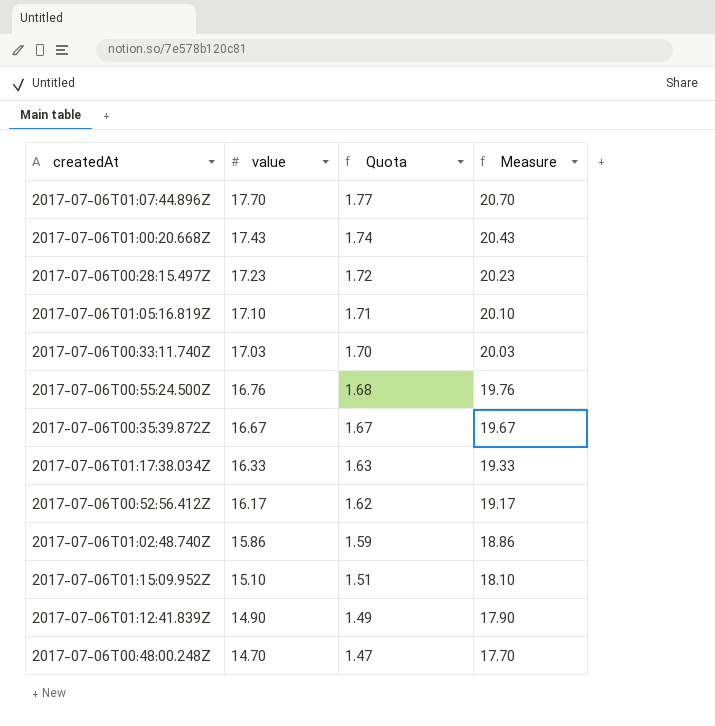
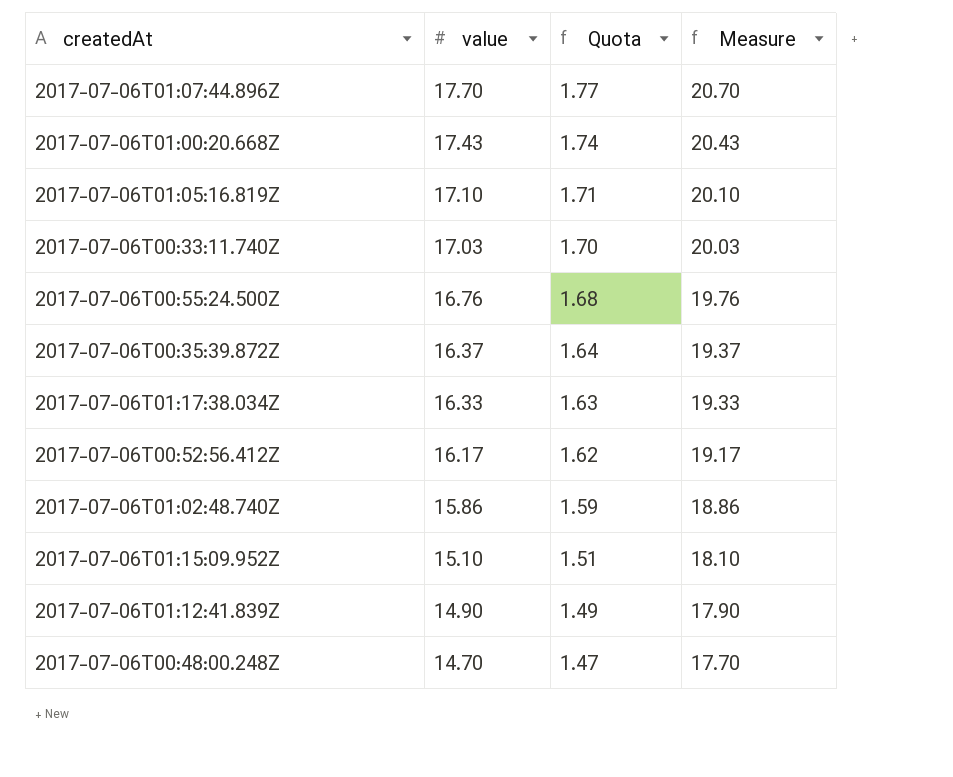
row 2017-07-06T00:28:15.497Z: 17.23 | 1.72 | 20.23 -> none
2017-07-06T00:35:39.872Z | value: 16.67 -> 16.37
2017-07-06T00:35:39.872Z | Quota: 1.67 -> 1.64
2017-07-06T00:35:39.872Z | Measure: 19.67 -> 19.37

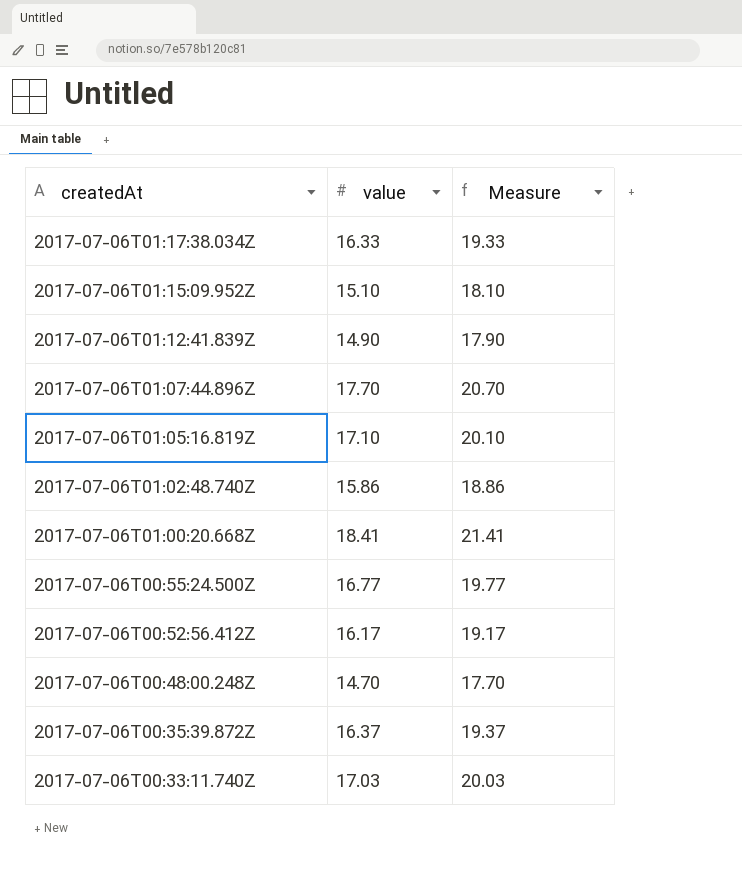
row order: value descending -> createdAt descending
column Quota | formula: [value] * 0.1 -> none
2017-07-06T01:00:20.668Z | value: 17.43 -> 18.41
2017-07-06T01:00:20.668Z | Measure: 20.43 -> 21.41
2017-07-06T00:55:24.500Z | value: 16.76 -> 16.77
2017-07-06T00:55:24.500Z | Measure: 19.76 -> 19.77

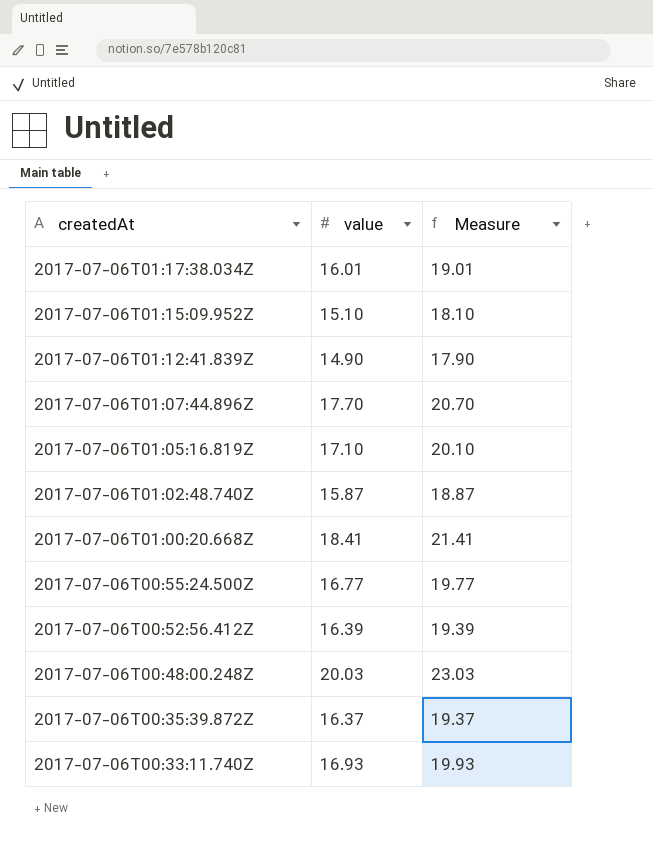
2017-07-06T01:17:38.034Z | value: 16.33 -> 16.01
2017-07-06T01:17:38.034Z | Measure: 19.33 -> 19.01
2017-07-06T01:02:48.740Z | value: 15.86 -> 15.87
2017-07-06T01:02:48.740Z | Measure: 18.86 -> 18.87
2017-07-06T00:52:56.412Z | value: 16.17 -> 16.39
2017-07-06T00:52:56.412Z | Measure: 19.17 -> 19.39
2017-07-06T00:48:00.248Z | value: 14.70 -> 20.03
2017-07-06T00:48:00.248Z | Measure: 17.70 -> 23.03
2017-07-06T00:33:11.740Z | value: 17.03 -> 16.93
2017-07-06T00:33:11.740Z | Measure: 20.03 -> 19.93

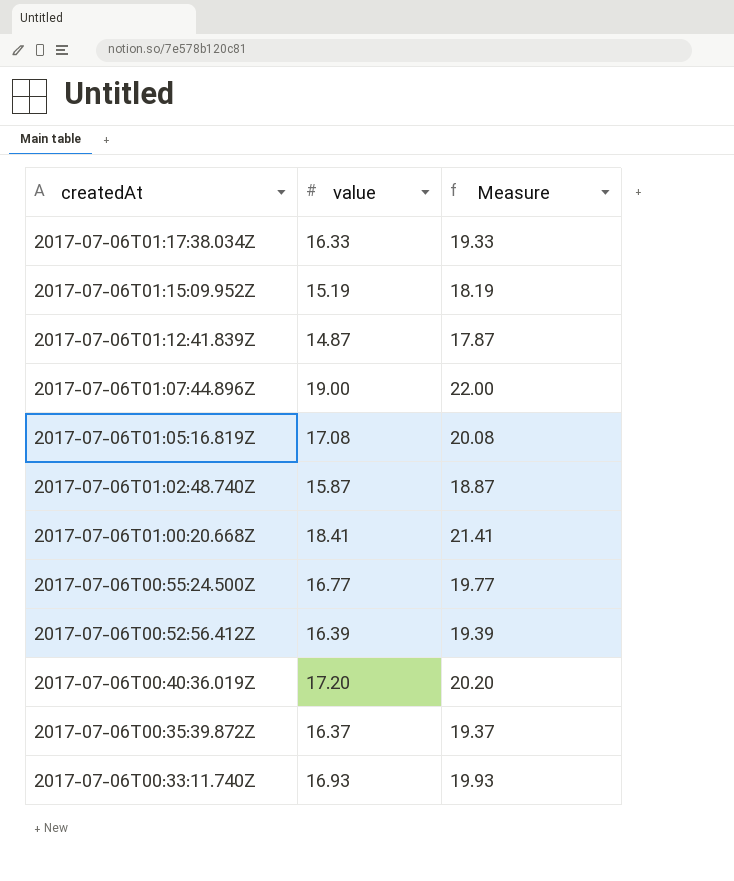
row 2017-07-06T00:48:00.248Z: 20.03 | 23.03 -> none
2017-07-06T01:17:38.034Z | value: 16.01 -> 16.33
2017-07-06T01:17:38.034Z | Measure: 19.01 -> 19.33
2017-07-06T01:15:09.952Z | value: 15.10 -> 15.19
2017-07-06T01:15:09.952Z | Measure: 18.10 -> 18.19
2017-07-06T01:12:41.839Z | value: 14.90 -> 14.87
2017-07-06T01:12:41.839Z | Measure: 17.90 -> 17.87
2017-07-06T01:07:44.896Z | value: 17.70 -> 19.00
2017-07-06T01:07:44.896Z | Measure: 20.70 -> 22.00
2017-07-06T01:05:16.819Z | value: 17.10 -> 17.08
2017-07-06T01:05:16.819Z | Measure: 20.10 -> 20.08
row 2017-07-06T00:40:36.019Z: none -> 17.20 | 20.20

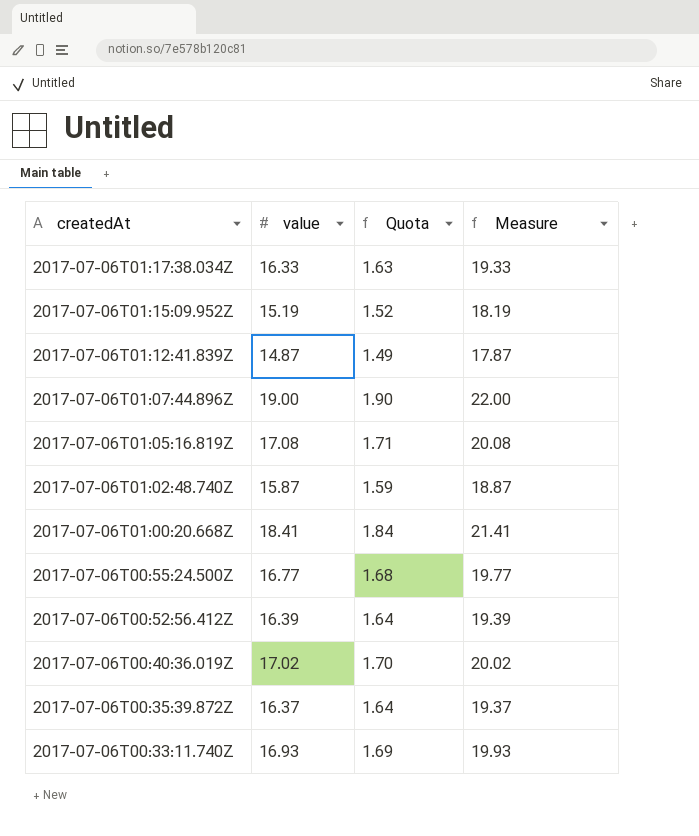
column Quota | formula: none -> [value] * 0.1
2017-07-06T00:40:36.019Z | value: 17.20 -> 17.02
2017-07-06T00:40:36.019Z | Measure: 20.20 -> 20.02

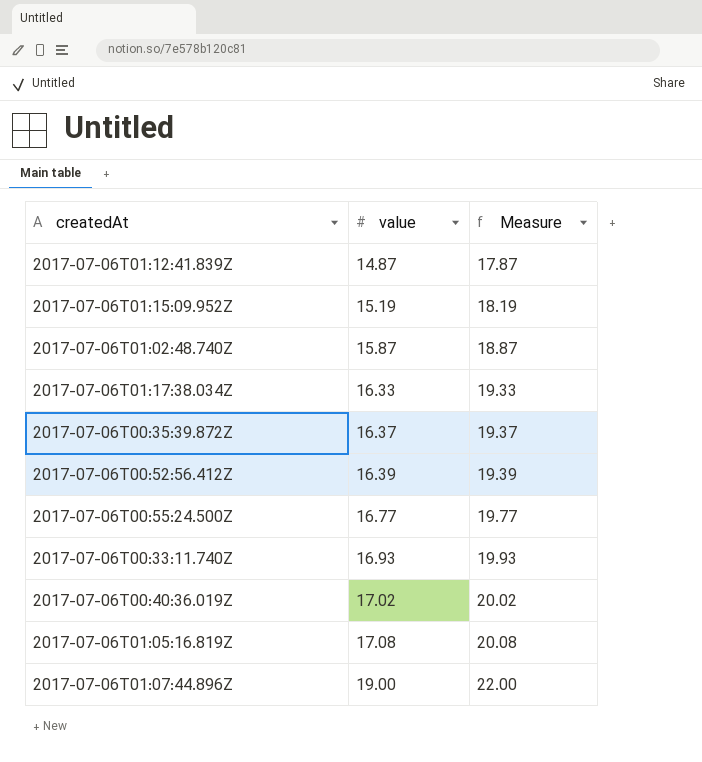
row order: createdAt descending -> value ascending
column Quota | formula: [value] * 0.1 -> none
row 2017-07-06T01:00:20.668Z: 18.41 | 1.84 | 21.41 -> none

